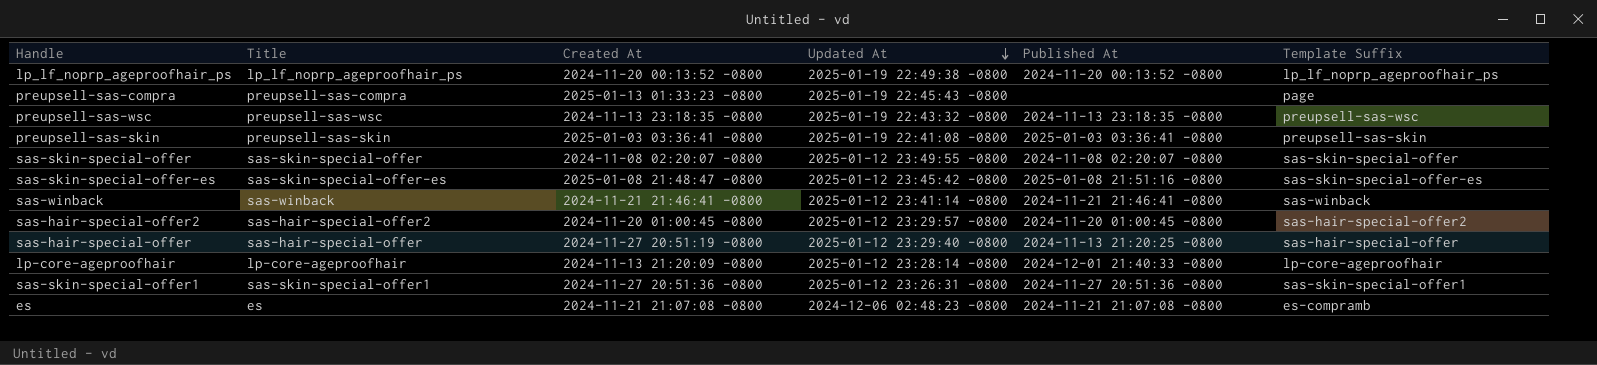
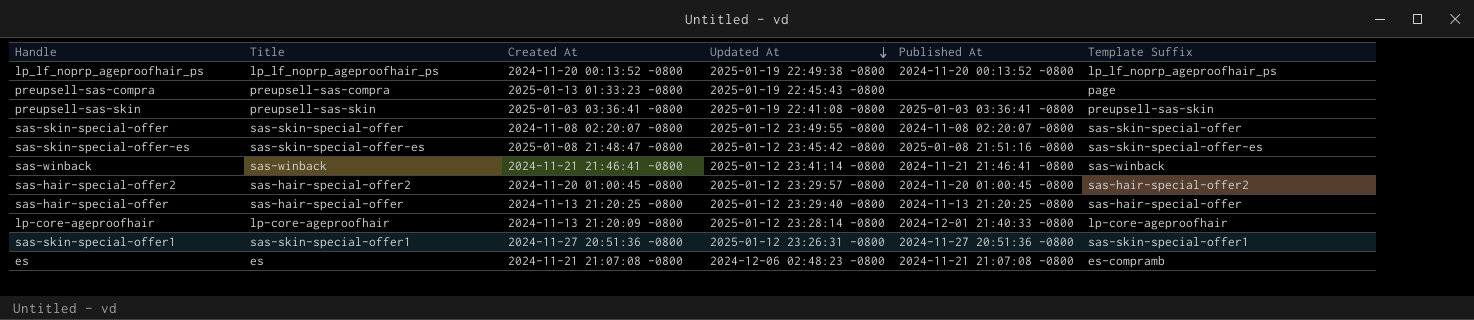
row preupsell-sas-wsc: preupsell-sas-wsc | 2024-11-13 23:18:35 -0800 | 2025-01-19 22:43:32 -0800 | 2024-11-13 23:18:35 -0800 | preupsell-sas-wsc -> none
sas-hair-special-offer | Created At: 2024-11-27 20:51:19 -0800 -> 2024-11-13 21:20:25 -0800

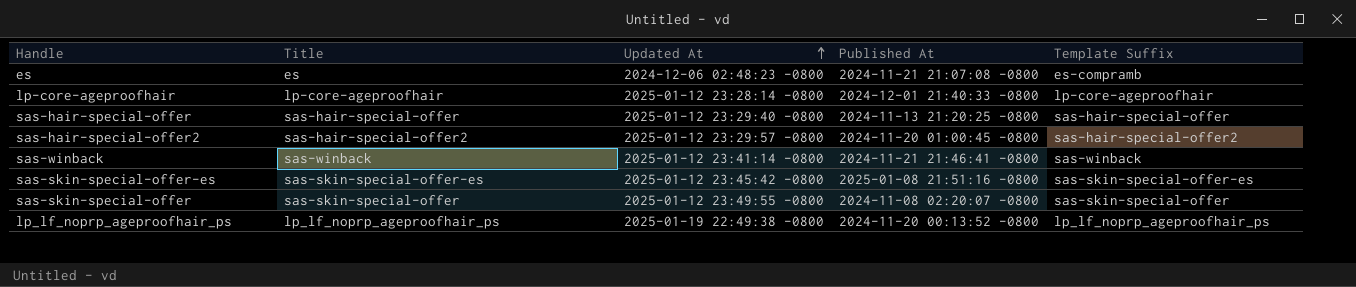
row order: Updated At descending -> Updated At ascending
column Created At | position: 3 -> none
row preupsell-sas-compra: preupsell-sas-compra | 2025-01-13 01:33:23 -0800 | 2025-01-19 22:45:43 -0800 | none | page -> none
row preupsell-sas-skin: preupsell-sas-skin | 2025-01-03 03:36:41 -0800 | 2025-01-19 22:41:08 -0800 | 2025-01-03 03:36:41 -0800 | preupsell-sas-skin -> none
row sas-skin-special-offer1: sas-skin-special-offer1 | 2024-11-27 20:51:36 -0800 | 2025-01-12 23:26:31 -0800 | 2024-11-27 20:51:36 -0800 | sas-skin-special-offer1 -> none

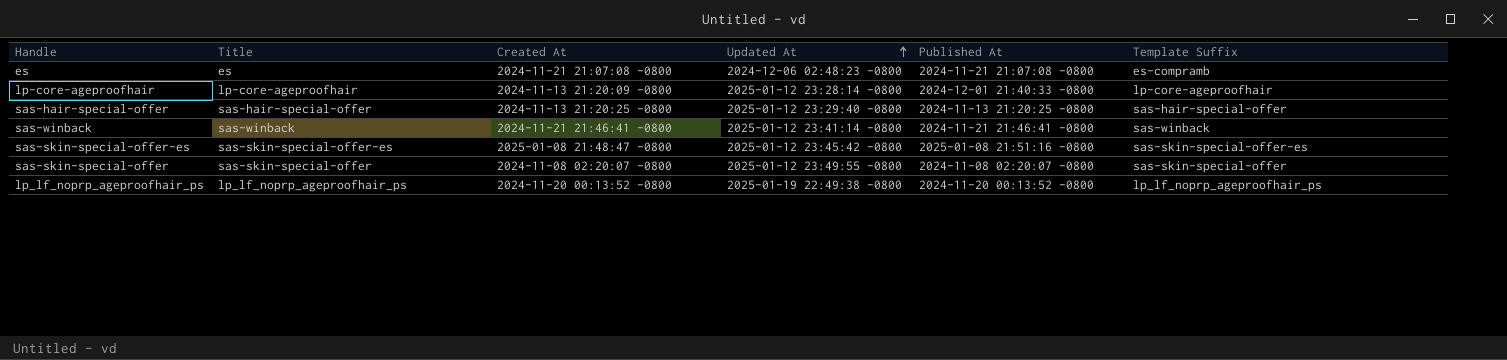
column Created At | position: none -> 3
row sas-hair-special-offer2: sas-hair-special-offer2 | 2025-01-12 23:29:57 -0800 | 2024-11-20 01:00:45 -0800 | sas-hair-special-offer2 -> none

